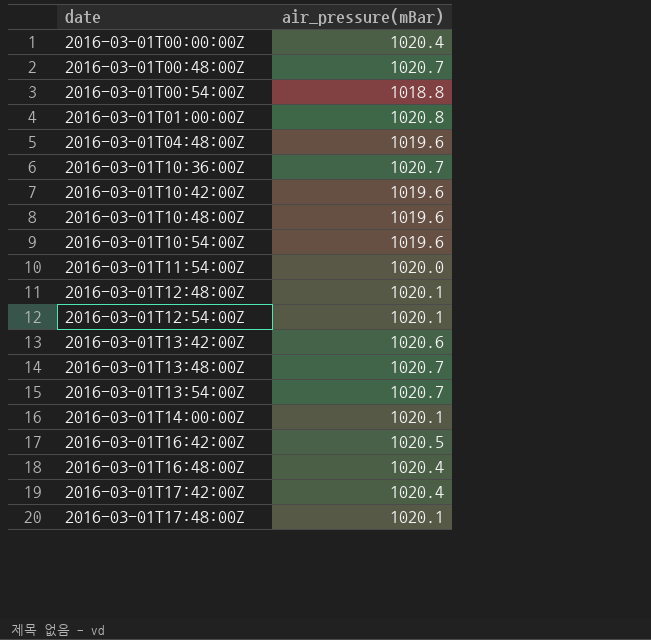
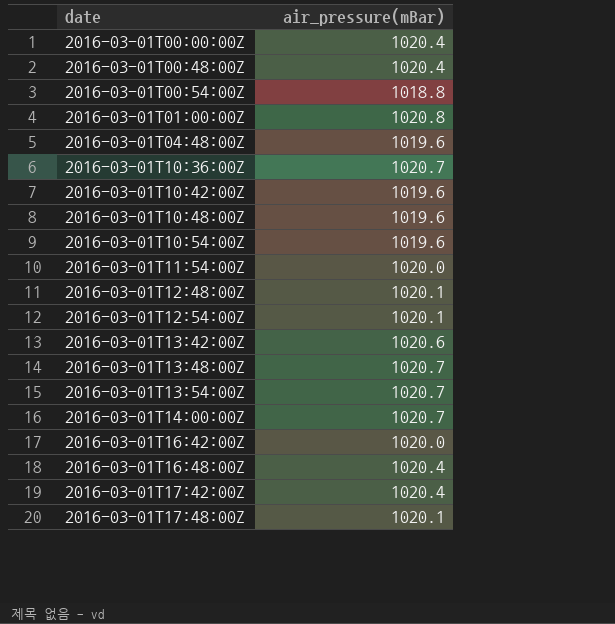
2016-03-01T00:48:00Z | air_pressure(mBar): 1020.7 -> 1020.4
2016-03-01T14:00:00Z | air_pressure(mBar): 1020.1 -> 1020.7
2016-03-01T16:42:00Z | air_pressure(mBar): 1020.5 -> 1020.0

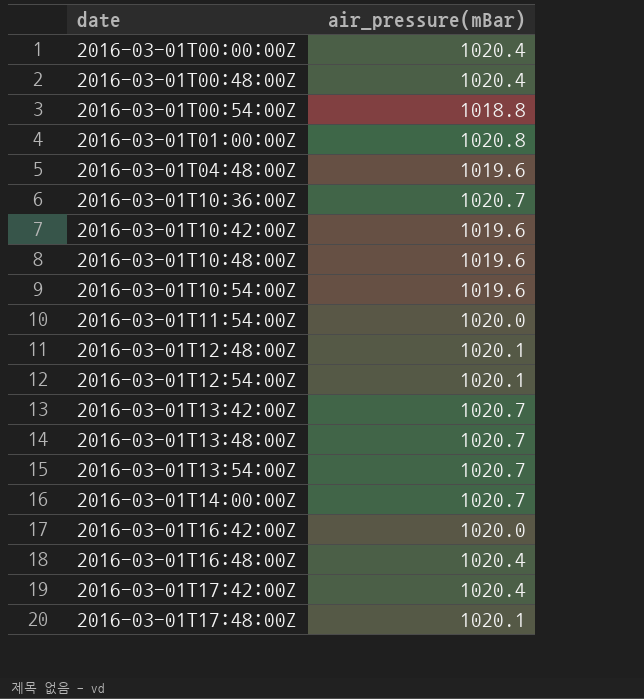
2016-03-01T13:42:00Z | air_pressure(mBar): 1020.6 -> 1020.7

